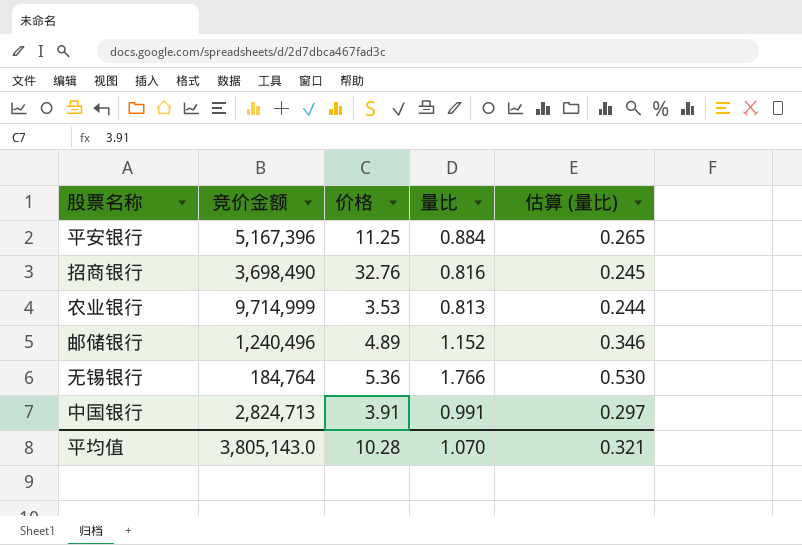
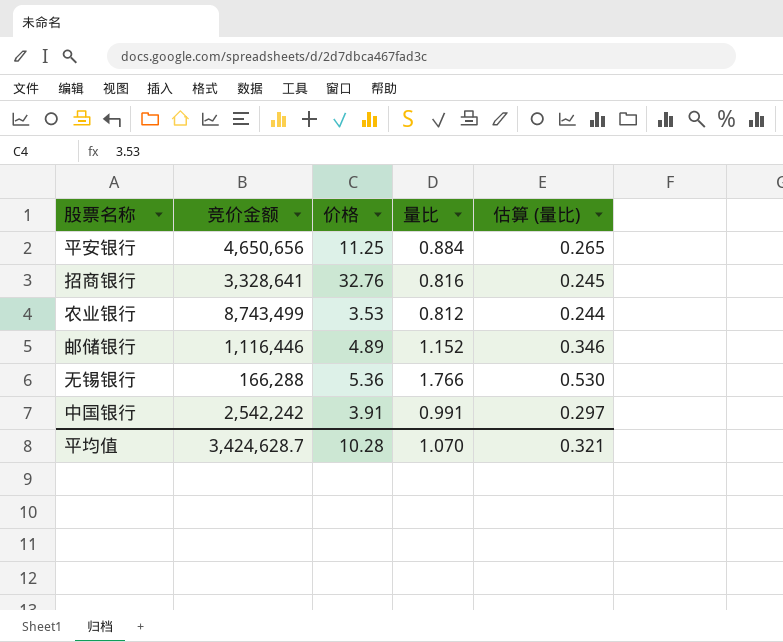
平安银行 | 竞价金额: 5,167,396 -> 4,650,656
招商银行 | 竞价金额: 3,698,490 -> 3,328,641
农业银行 | 竞价金额: 9,714,999 -> 8,743,499
农业银行 | 量比: 0.813 -> 0.812
邮储银行 | 竞价金额: 1,240,496 -> 1,116,446
无锡银行 | 竞价金额: 184,764 -> 166,288
中国银行 | 竞价金额: 2,824,713 -> 2,542,242
平均值 | 竞价金额: 3,805,143.0 -> 3,424,628.7

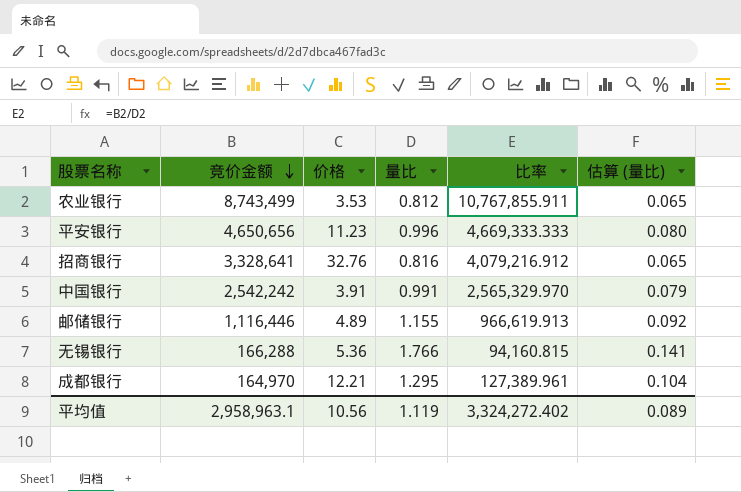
row order: none -> 竞价金额 descending
column 比率 | formula: none -> [竞价金额] / [量比]
column 估算 (量比) | formula: [量比] * 0.3 -> [量比] * 0.08
平安银行 | 价格: 11.25 -> 11.23
平安银行 | 量比: 0.884 -> 0.996
邮储银行 | 量比: 1.152 -> 1.155
row 成都银行: none -> 164,970 | 12.21 | 1.295 | 127,389.961 | 0.104
平均值 | 竞价金额: 3,424,628.7 -> 2,958,963.1
平均值 | 价格: 10.28 -> 10.56
平均值 | 量比: 1.070 -> 1.119
平均值 | 估算 (量比): 0.321 -> 0.089

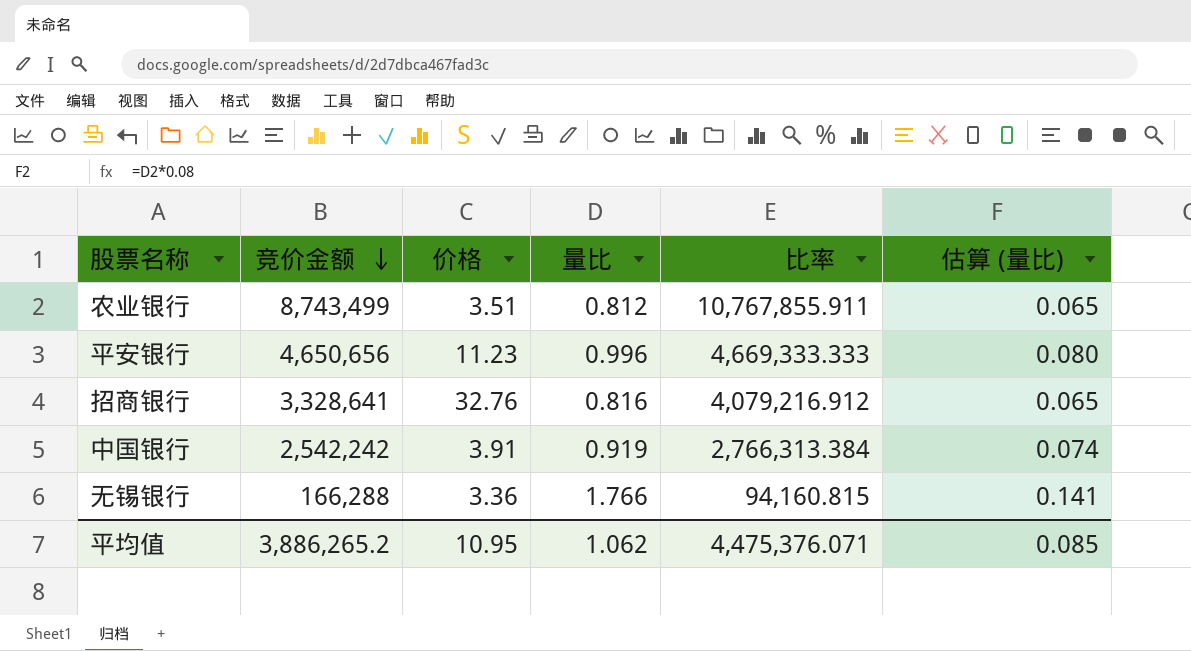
row 邮储银行: 1,116,446 | 4.89 | 1.155 | 966,619.913 | 0.092 -> none
row 成都银行: 164,970 | 12.21 | 1.295 | 127,389.961 | 0.104 -> none
农业银行 | 价格: 3.53 -> 3.51
中国银行 | 量比: 0.991 -> 0.919
中国银行 | 比率: 2,565,329.970 -> 2,766,313.384
中国银行 | 估算 (量比): 0.079 -> 0.074
无锡银行 | 价格: 5.36 -> 3.36
平均值 | 竞价金额: 2,958,963.1 -> 3,886,265.2
平均值 | 价格: 10.56 -> 10.95
平均值 | 量比: 1.119 -> 1.062
平均值 | 比率: 3,324,272.402 -> 4,475,376.071
平均值 | 估算 (量比): 0.089 -> 0.085

